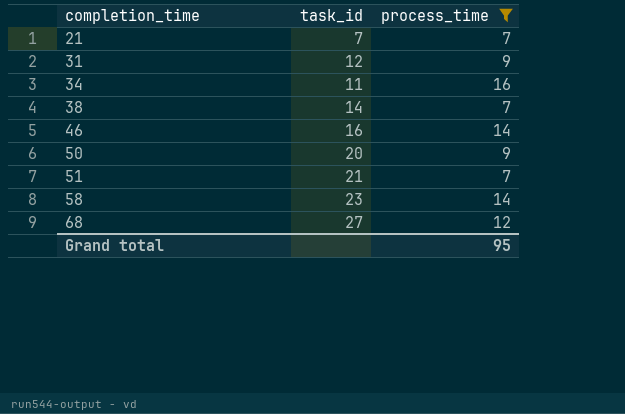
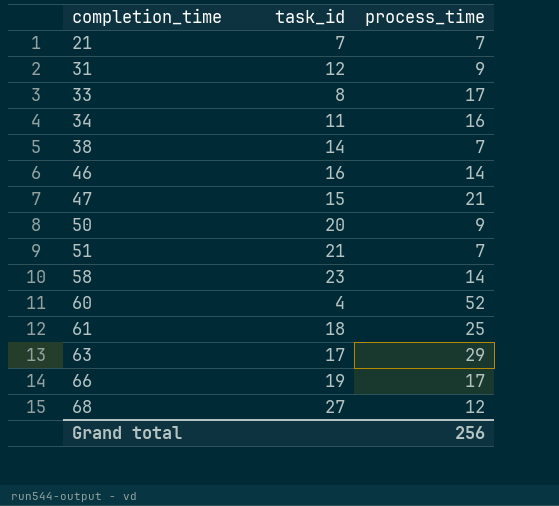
filter: process_time <= 16 -> none
Grand total | process_time: 95 -> 256

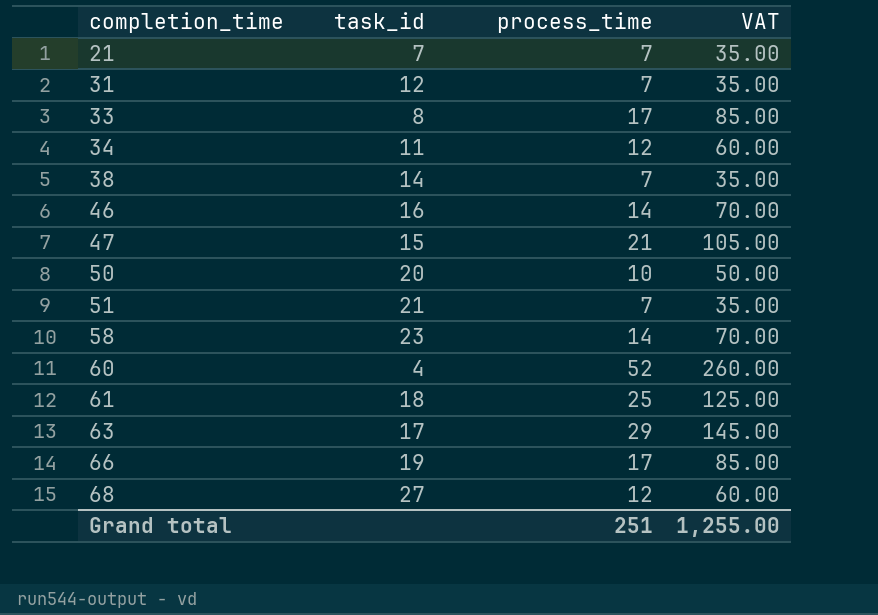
column VAT | formula: none -> [process_time] * 5
31 | process_time: 9 -> 7
34 | process_time: 16 -> 12
50 | process_time: 9 -> 10
Grand total | process_time: 256 -> 251

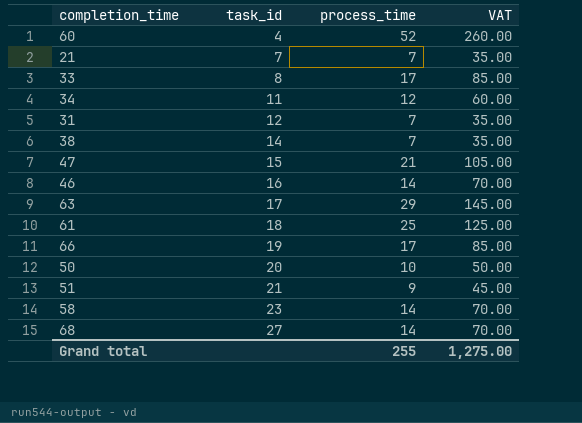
row order: completion_time ascending -> task_id ascending
51 | process_time: 7 -> 9
51 | VAT: 35.00 -> 45.00
68 | process_time: 12 -> 14
68 | VAT: 60.00 -> 70.00
Grand total | process_time: 251 -> 255
Grand total | VAT: 1,255.00 -> 1,275.00

